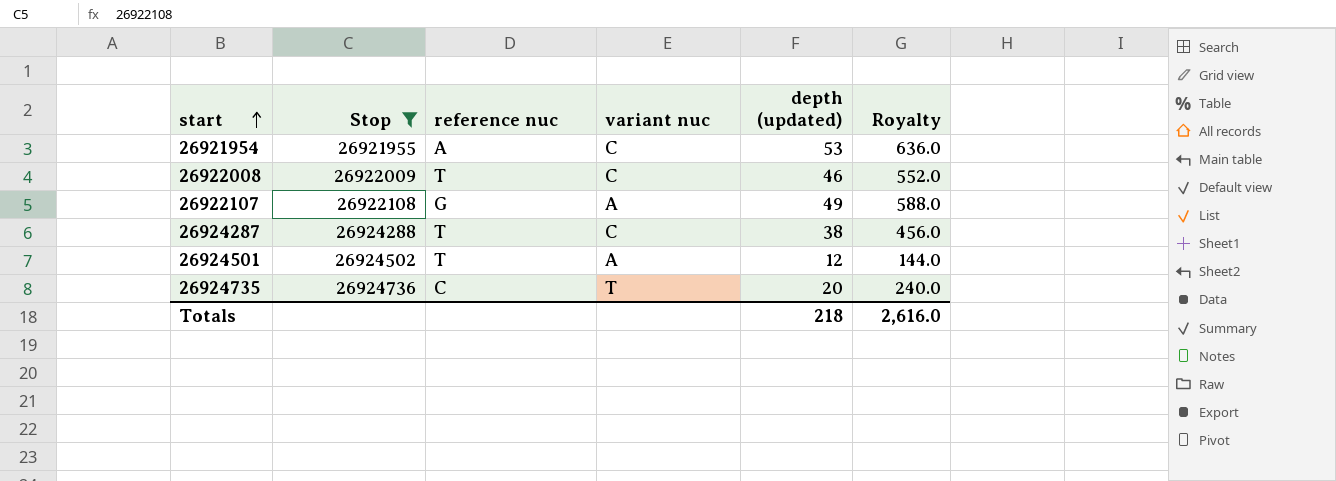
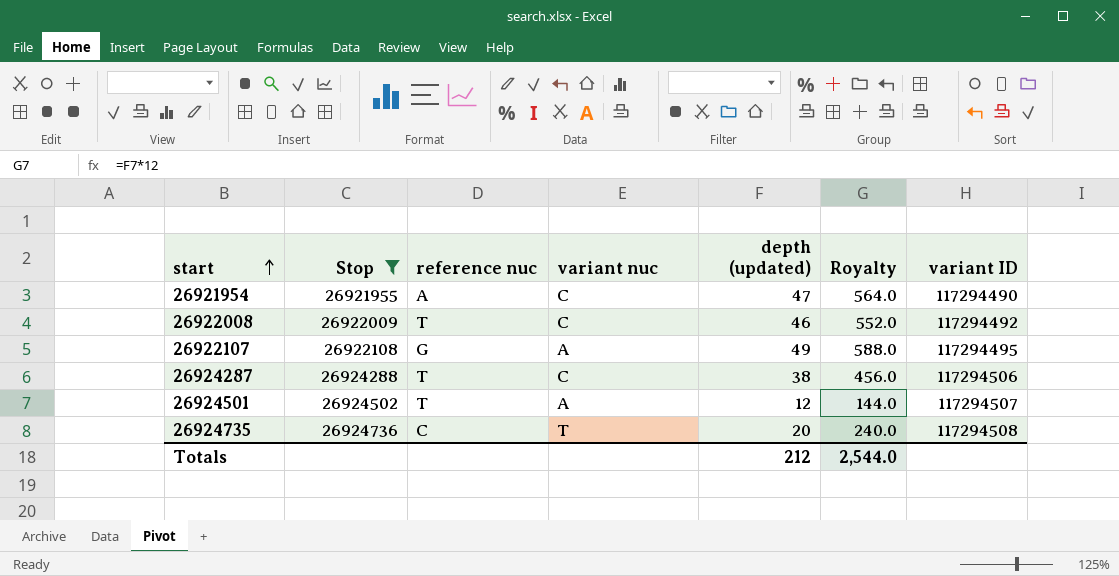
column variant ID | position: none -> 7
26921954 | depth (updated): 53 -> 47
26921954 | Royalty: 636.0 -> 564.0
Totals | depth (updated): 218 -> 212
Totals | Royalty: 2,616.0 -> 2,544.0

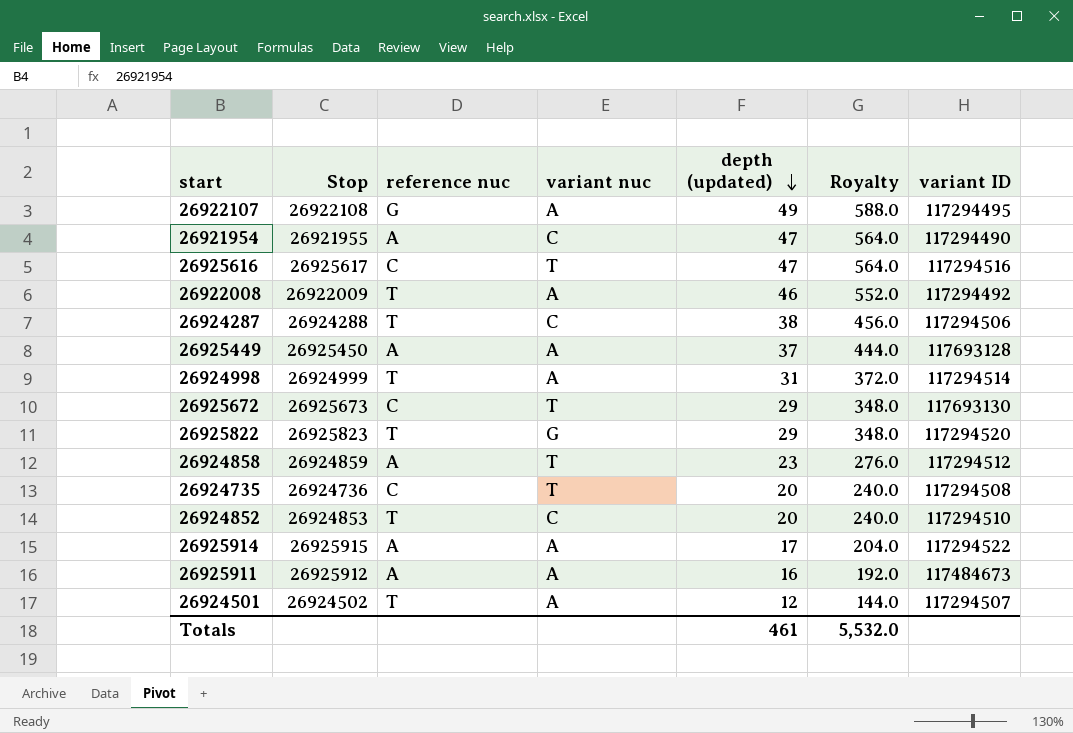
filter: Stop <= 26924736 -> none
row order: start ascending -> depth (updated) descending
26922008 | variant nuc: C -> A
Totals | depth (updated): 212 -> 461
Totals | Royalty: 2,544.0 -> 5,532.0

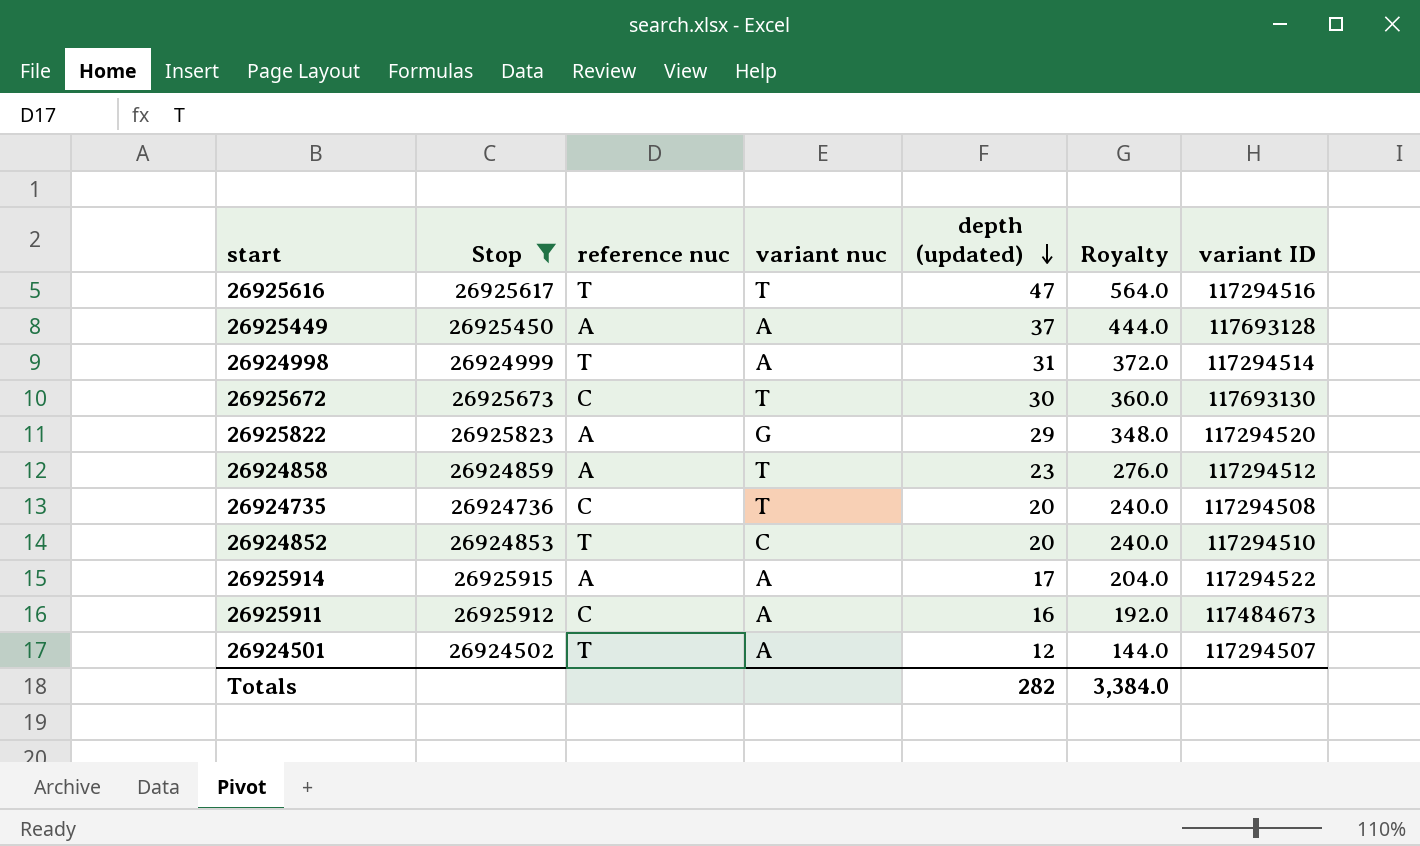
filter: none -> Stop >= 26924502
26925616 | reference nuc: C -> T
26925672 | depth (updated): 29 -> 30
26925672 | Royalty: 348.0 -> 360.0
26925822 | reference nuc: T -> A
26925911 | reference nuc: A -> C
Totals | depth (updated): 461 -> 282
Totals | Royalty: 5,532.0 -> 3,384.0

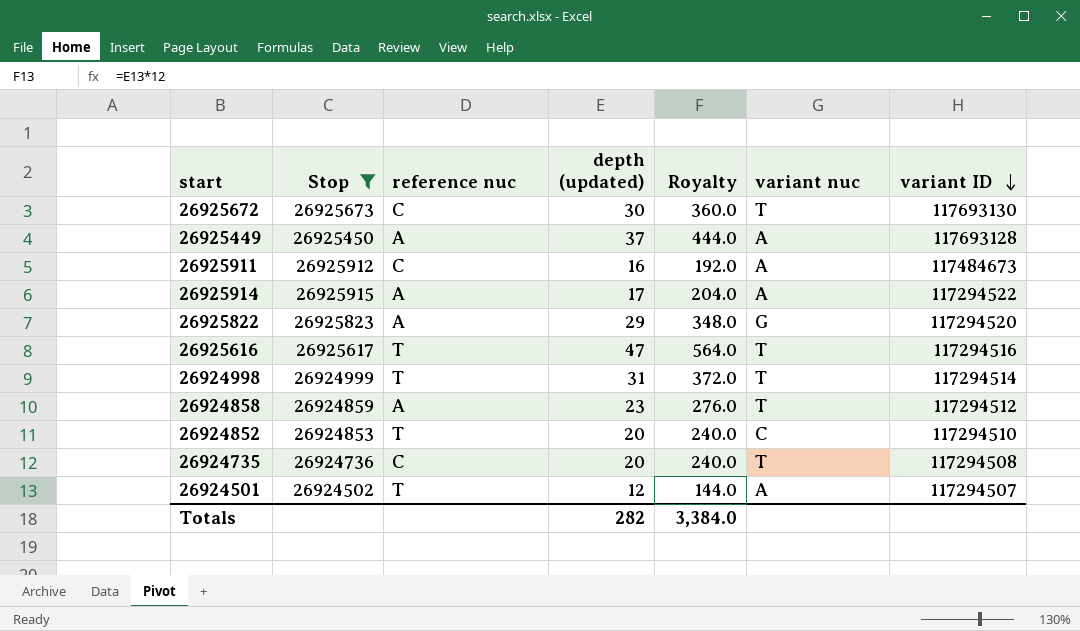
row order: depth (updated) descending -> variant ID descending
column variant nuc | position: 4 -> 6
26924998 | variant nuc: A -> T

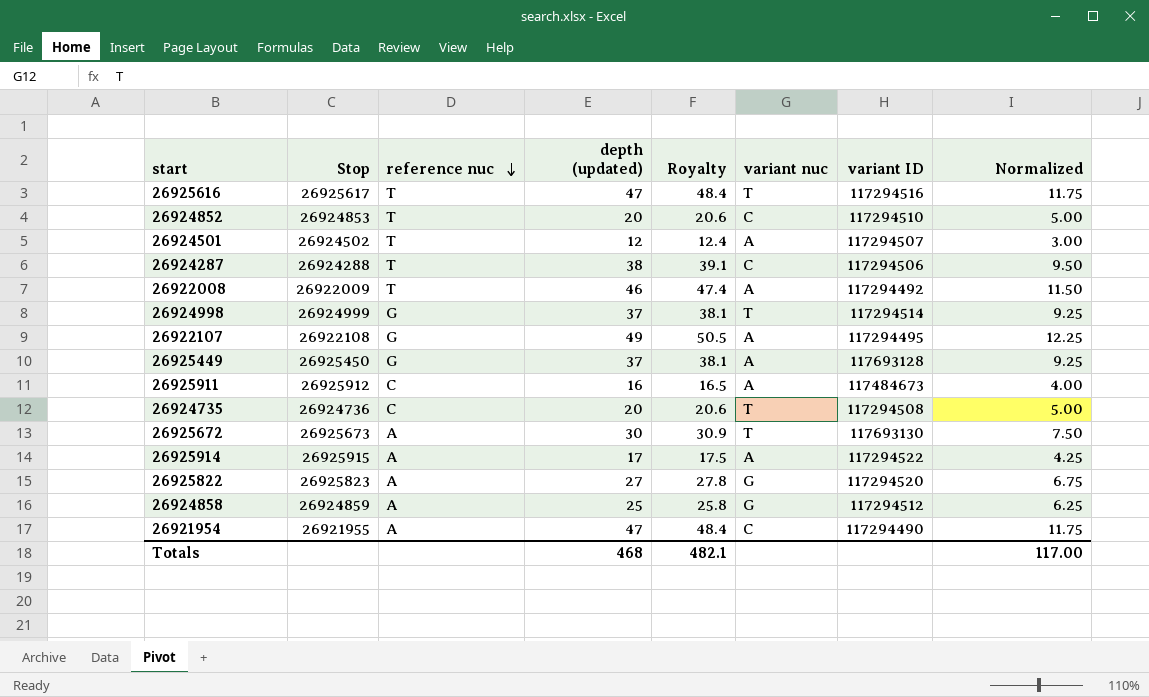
filter: Stop >= 26924502 -> none
row order: variant ID descending -> reference nuc descending
column Royalty | formula: [depth (updated)] * 12 -> [depth (updated)] * 1.03
column Normalized | formula: none -> [depth (updated)] * 0.25
26924998 | reference nuc: T -> G
26924998 | depth (updated): 31 -> 37
26925449 | reference nuc: A -> G
26925672 | reference nuc: C -> A
26925822 | depth (updated): 29 -> 27
26924858 | depth (updated): 23 -> 25
26924858 | variant nuc: T -> G
Totals | depth (updated): 282 -> 468
Totals | Royalty: 3,384.0 -> 482.1

